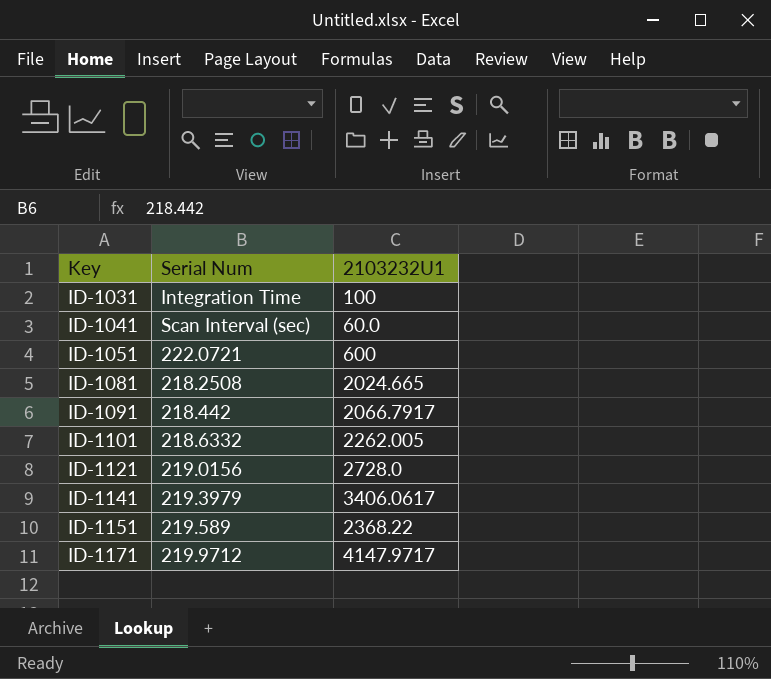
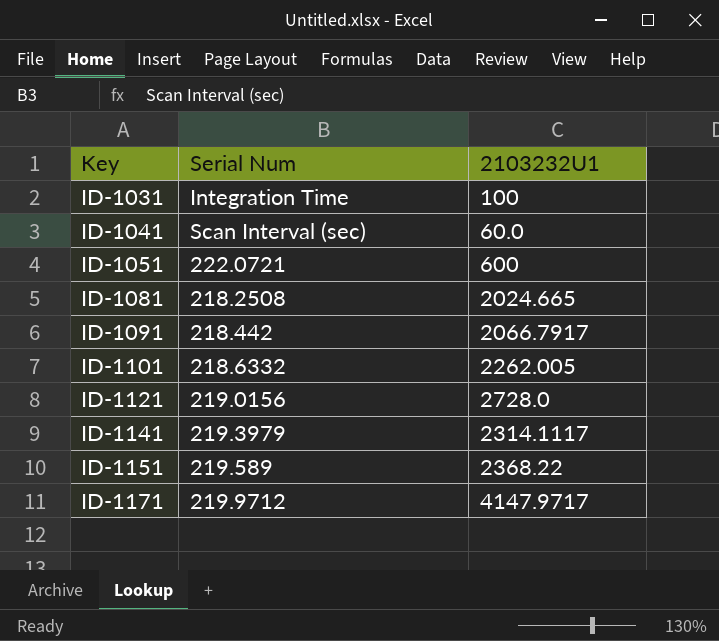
ID-1141 | 2103232U1: 3406.0617 -> 2314.1117

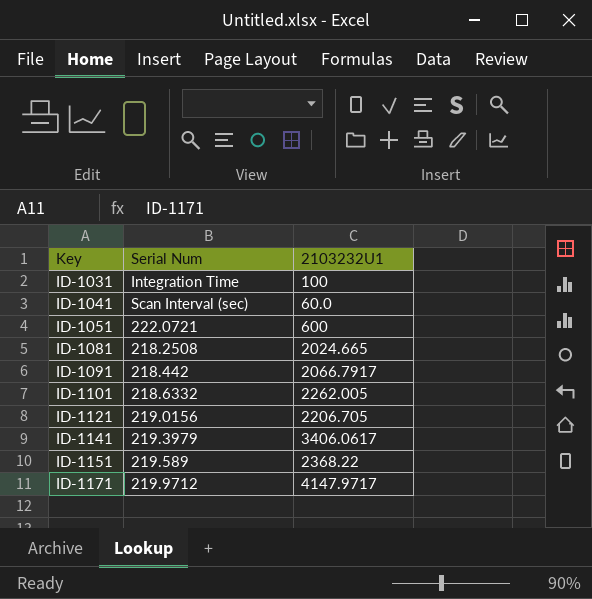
ID-1121 | 2103232U1: 2728.0 -> 2206.705
ID-1141 | 2103232U1: 2314.1117 -> 3406.0617

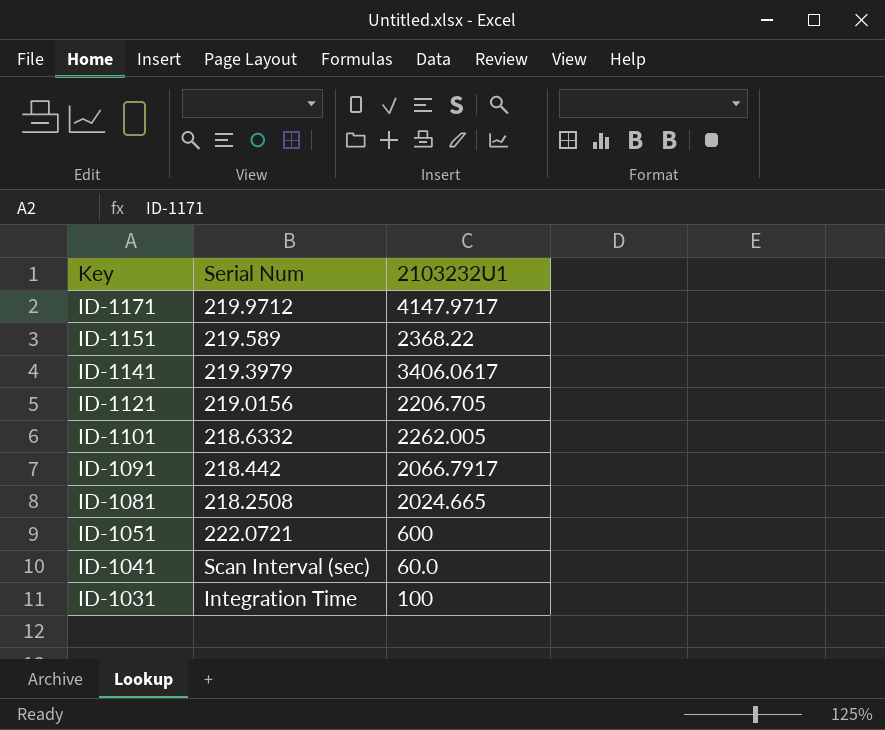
row order: Key ascending -> Key descending

